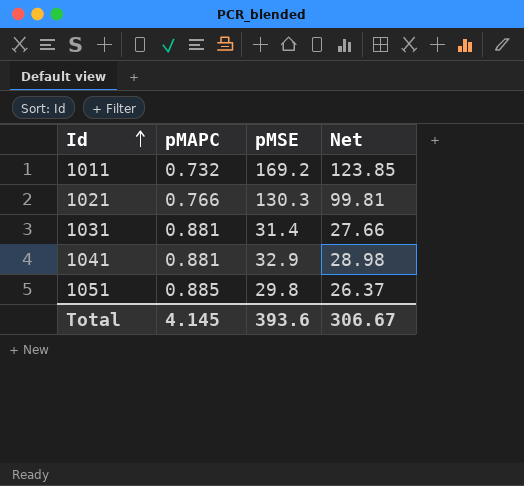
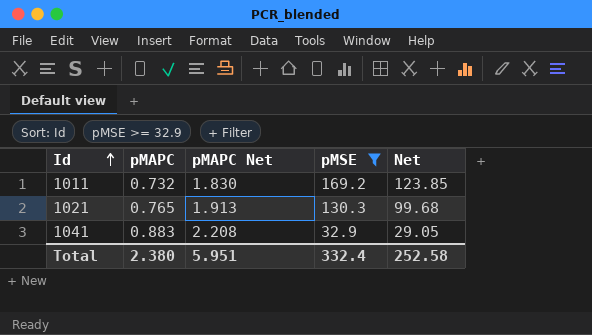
filter: none -> pMSE >= 32.9
column pMAPC Net | formula: none -> [pMAPC] * 2.5
1021 | pMAPC: 0.766 -> 0.765
1021 | Net: 99.81 -> 99.68
1041 | pMAPC: 0.881 -> 0.883
1041 | Net: 28.98 -> 29.05
Total | pMAPC: 4.145 -> 2.380
Total | pMSE: 393.6 -> 332.4
Total | Net: 306.67 -> 252.58

